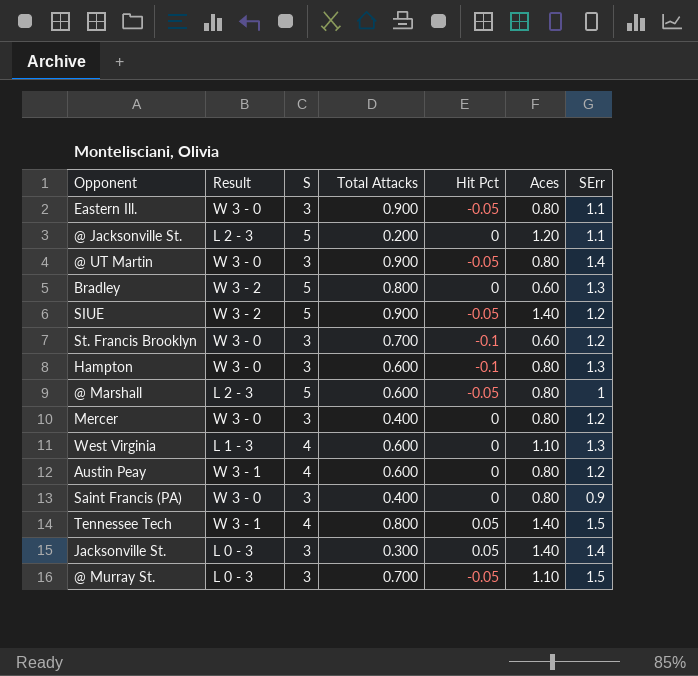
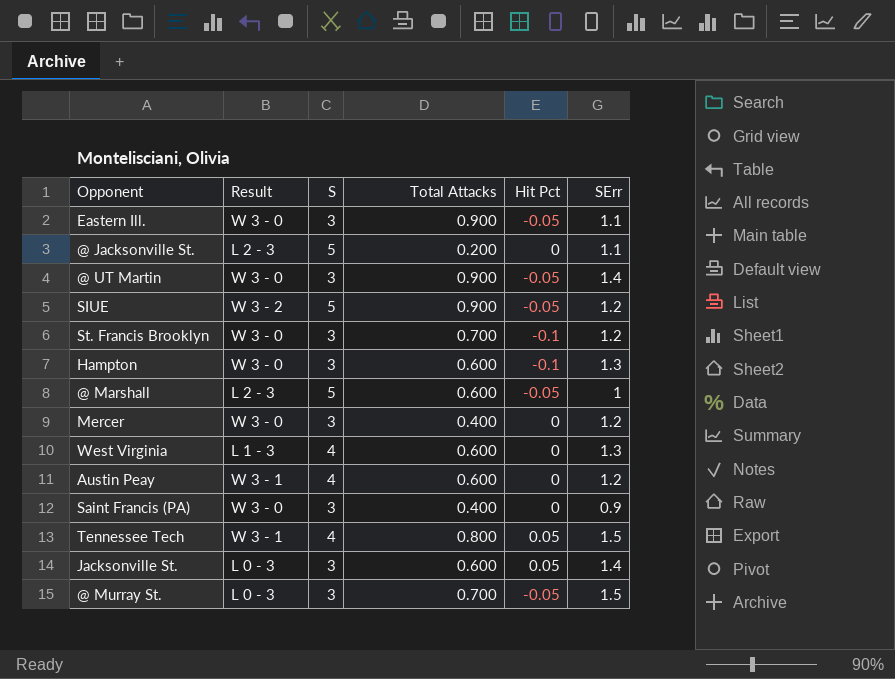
column Aces | position: 6 -> none
row Bradley: W 3 - 2 | 5 | 0.800 | 0 | 0.60 | 1.3 -> none
Jacksonville St. | Total Attacks: 0.300 -> 0.600

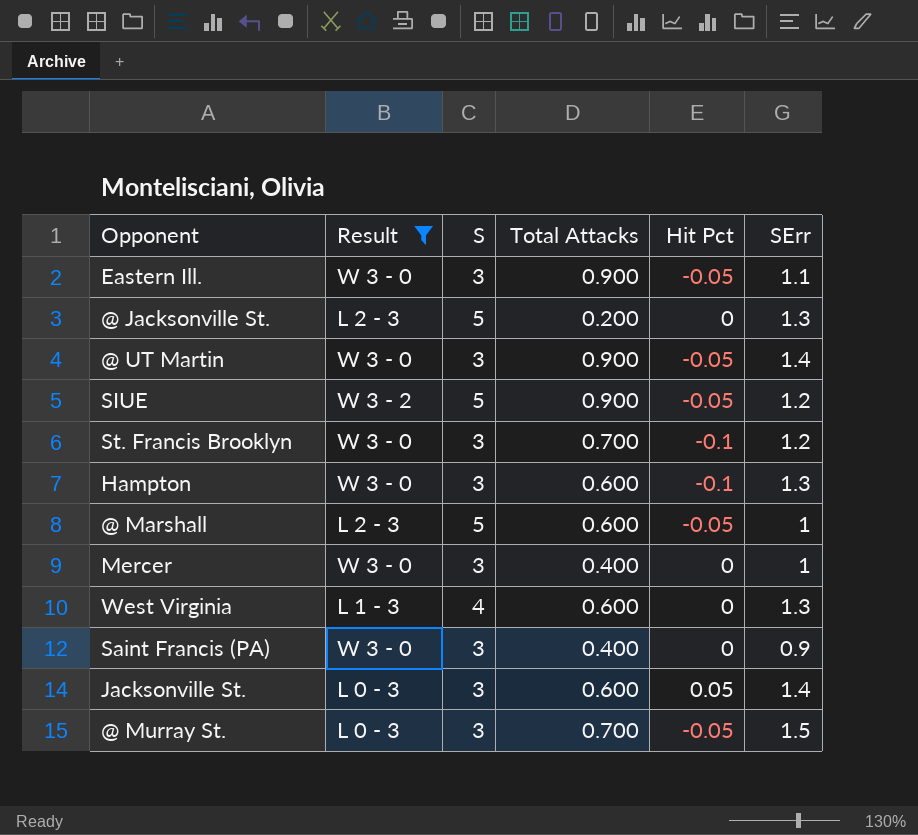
filter: none -> Result != W 3 - 1
@ Jacksonville St. | SErr: 1.1 -> 1.3
Mercer | SErr: 1.2 -> 1

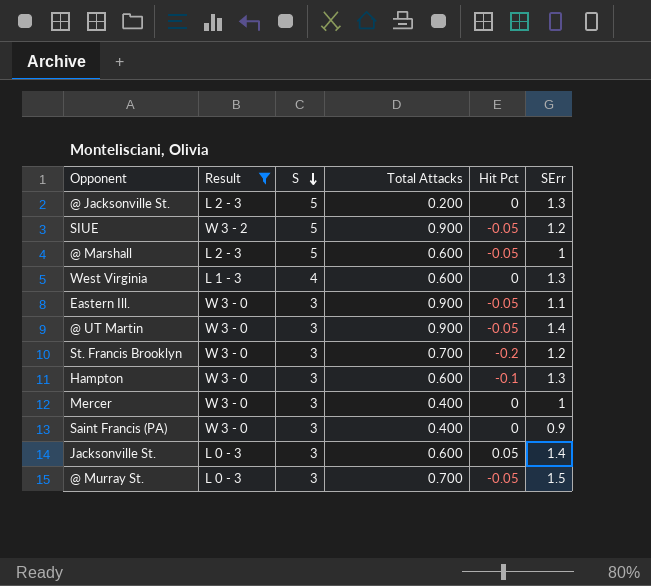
row order: none -> S descending
St. Francis Brooklyn | Hit Pct: -0.1 -> -0.2

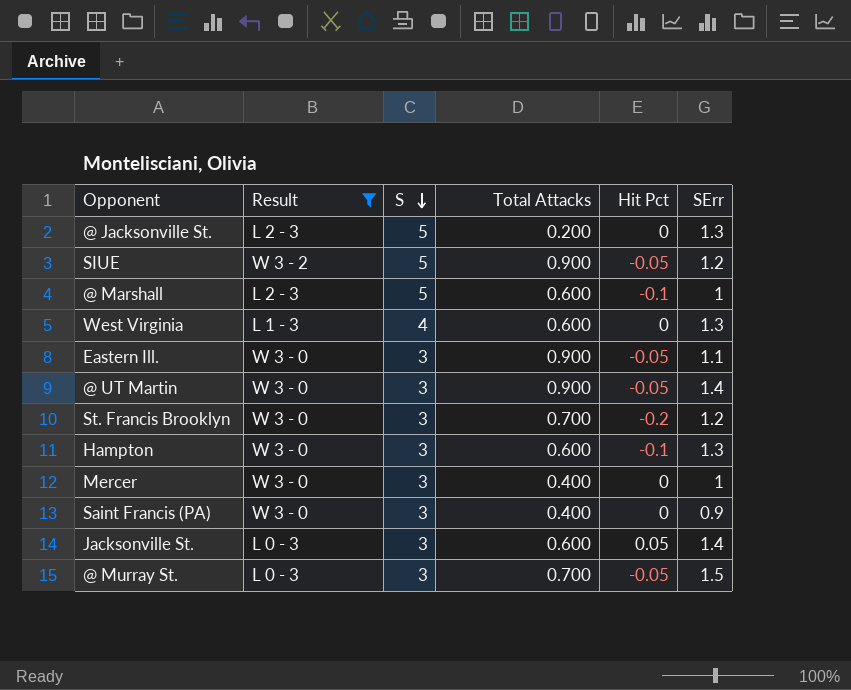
@ Marshall | Hit Pct: -0.05 -> -0.1

